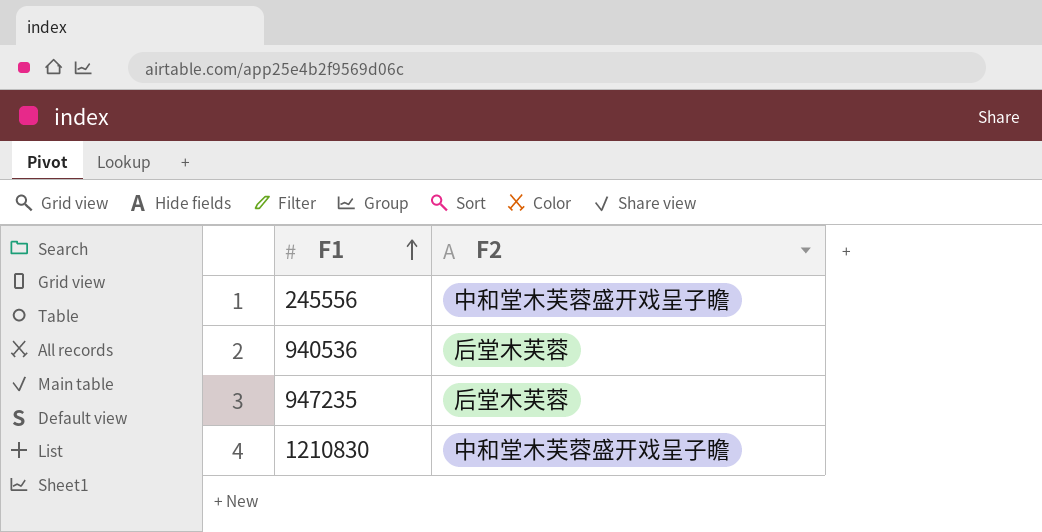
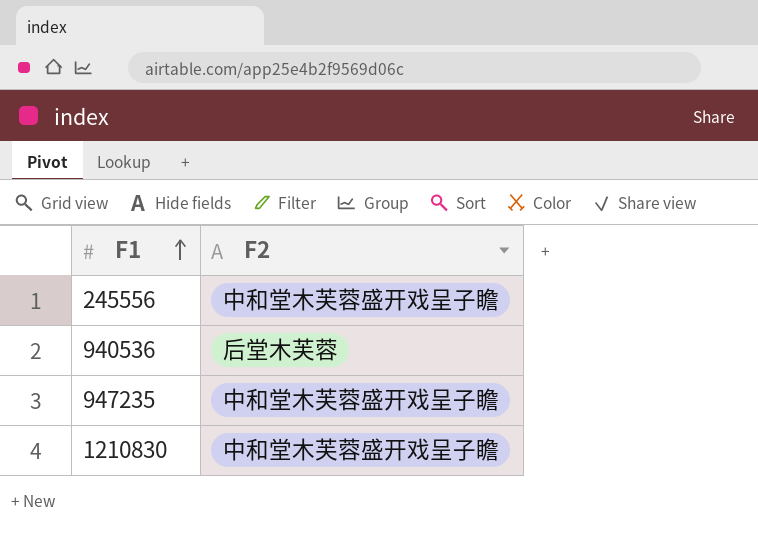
947235 | F2: 后堂木芙蓉 -> 中和堂木芙蓉盛开戏呈子瞻

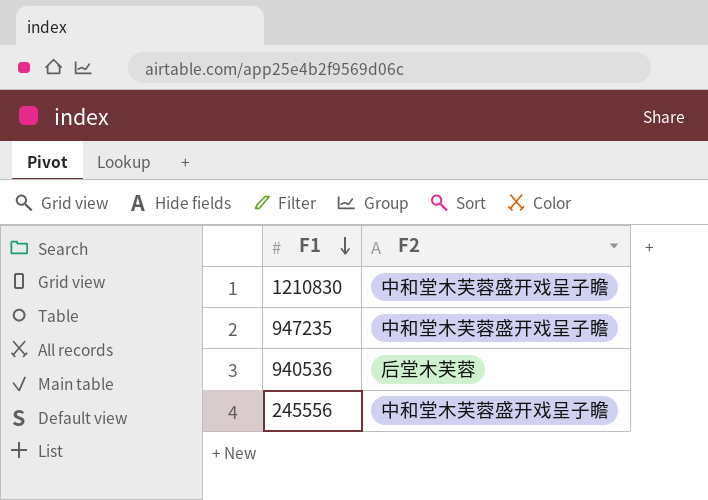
row order: F1 ascending -> F1 descending

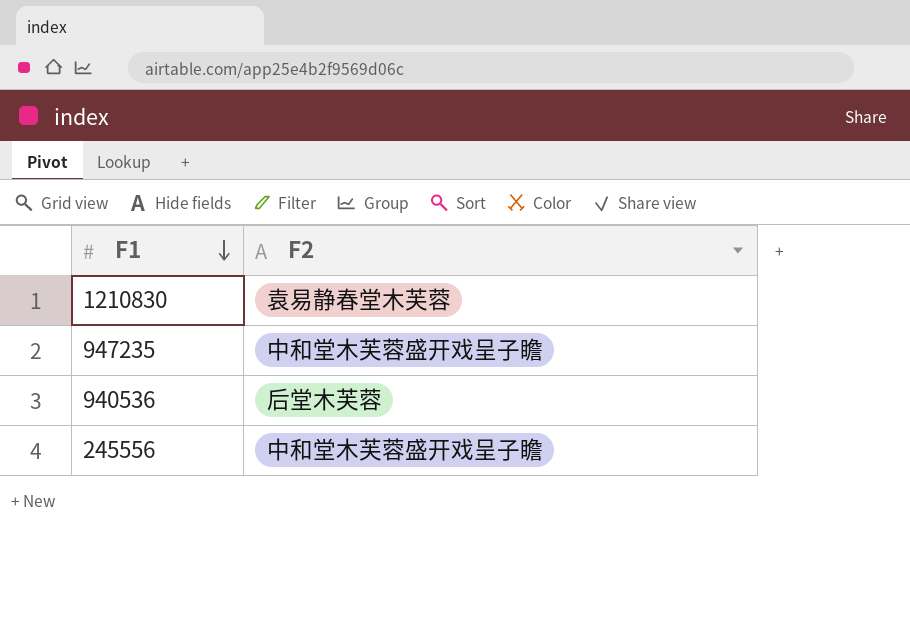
1210830 | F2: 中和堂木芙蓉盛开戏呈子瞻 -> 袁易静春堂木芙蓉

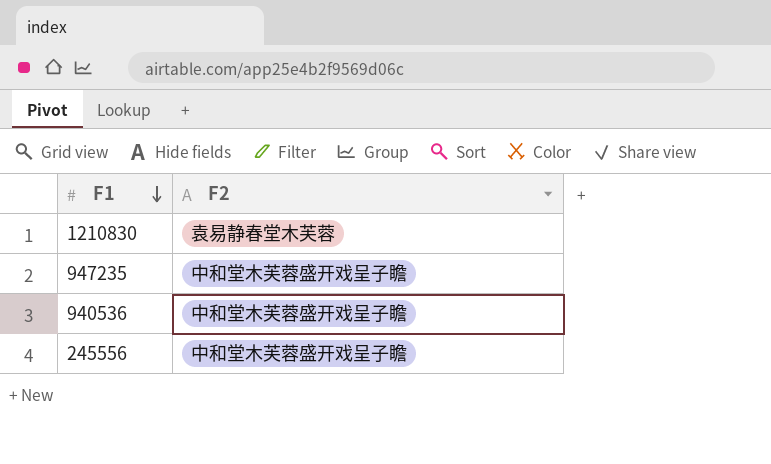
940536 | F2: 后堂木芙蓉 -> 中和堂木芙蓉盛开戏呈子瞻

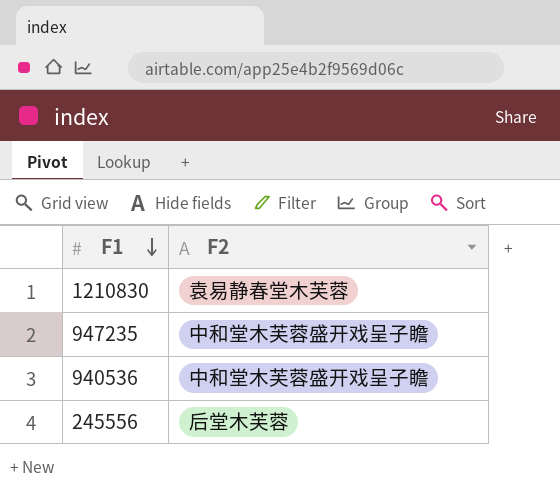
245556 | F2: 中和堂木芙蓉盛开戏呈子瞻 -> 后堂木芙蓉

